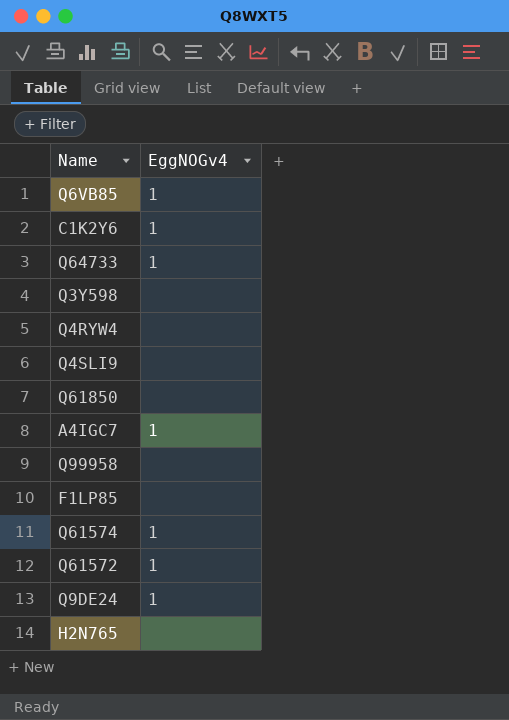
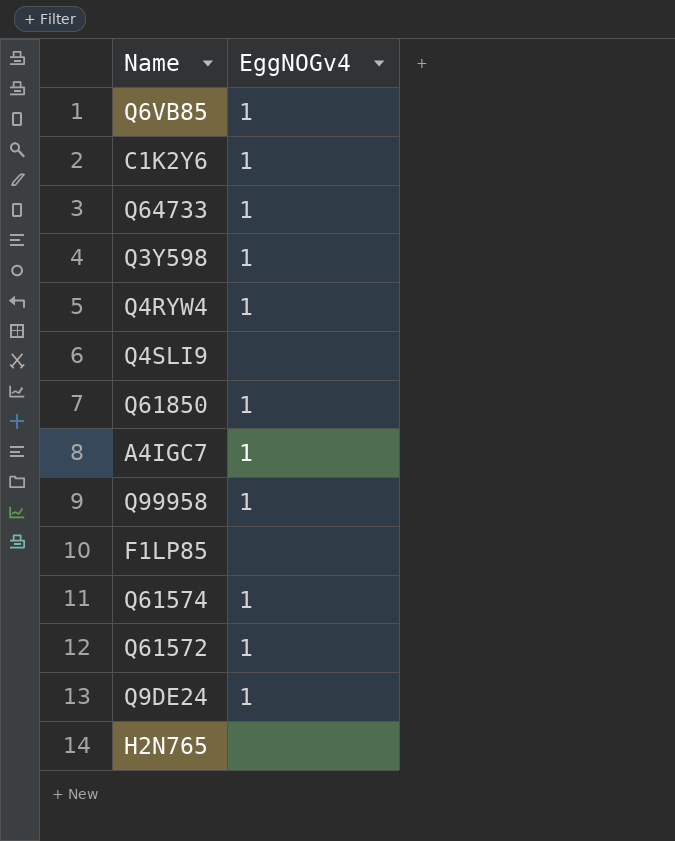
Q3Y598 | EggNOGv4: none -> 1
Q4RYW4 | EggNOGv4: none -> 1
Q61850 | EggNOGv4: none -> 1
Q99958 | EggNOGv4: none -> 1

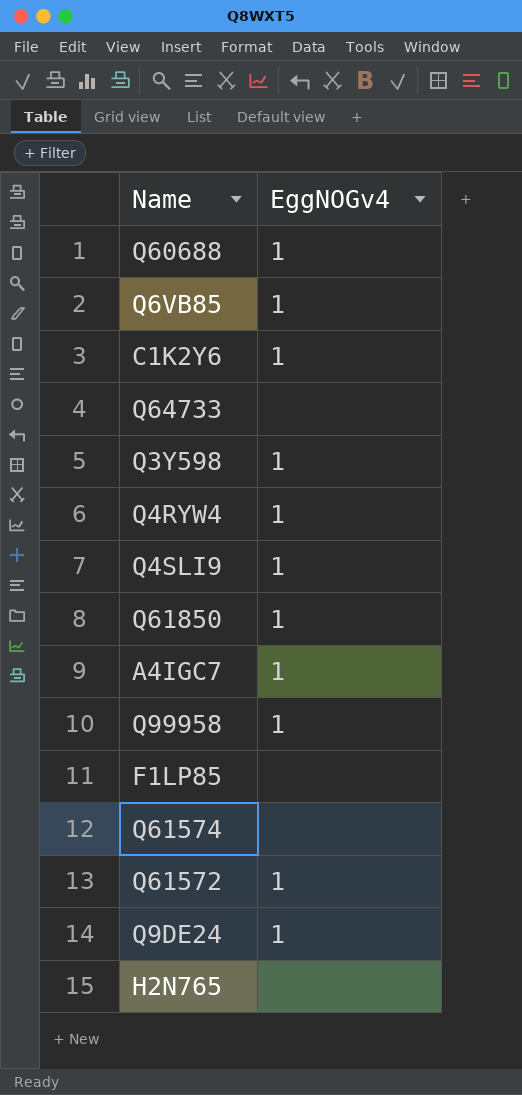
row Q60688: none -> 1
Q64733 | EggNOGv4: 1 -> none
Q4SLI9 | EggNOGv4: none -> 1
Q61574 | EggNOGv4: 1 -> none

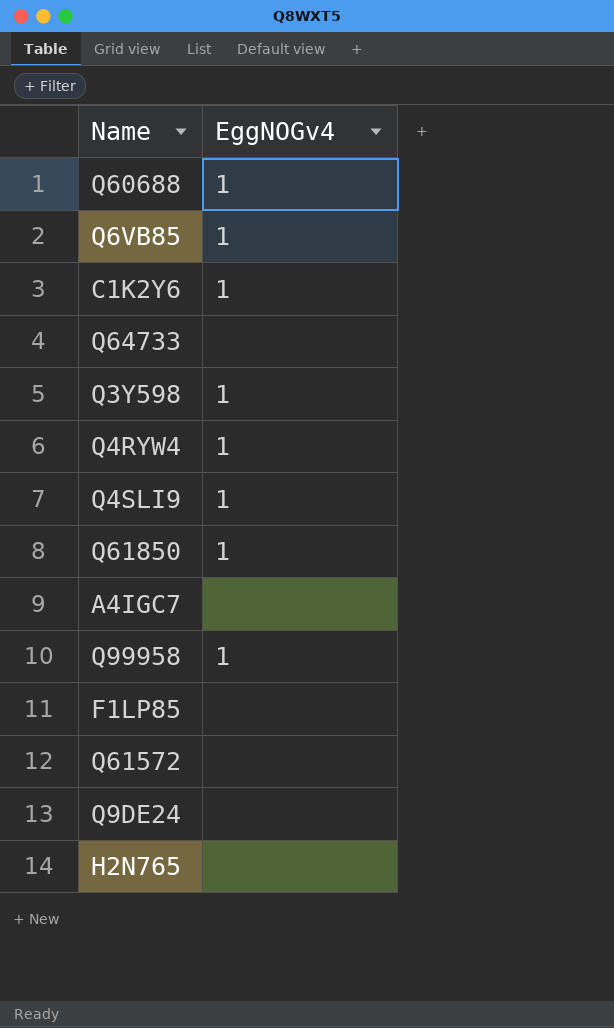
row Q61574: none -> none
A4IGC7 | EggNOGv4: 1 -> none
Q61572 | EggNOGv4: 1 -> none
Q9DE24 | EggNOGv4: 1 -> none

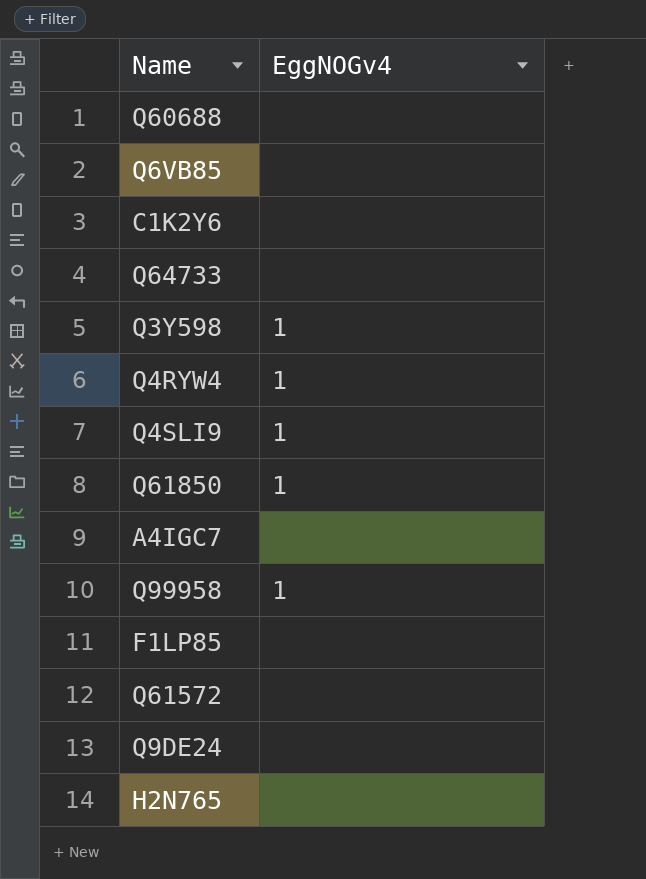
Q60688 | EggNOGv4: 1 -> none
Q6VB85 | EggNOGv4: 1 -> none
C1K2Y6 | EggNOGv4: 1 -> none

